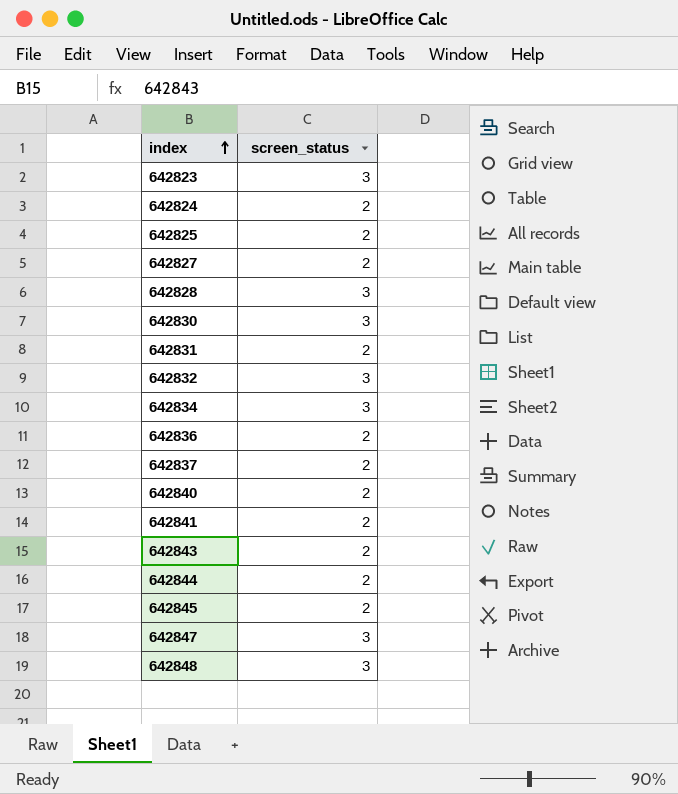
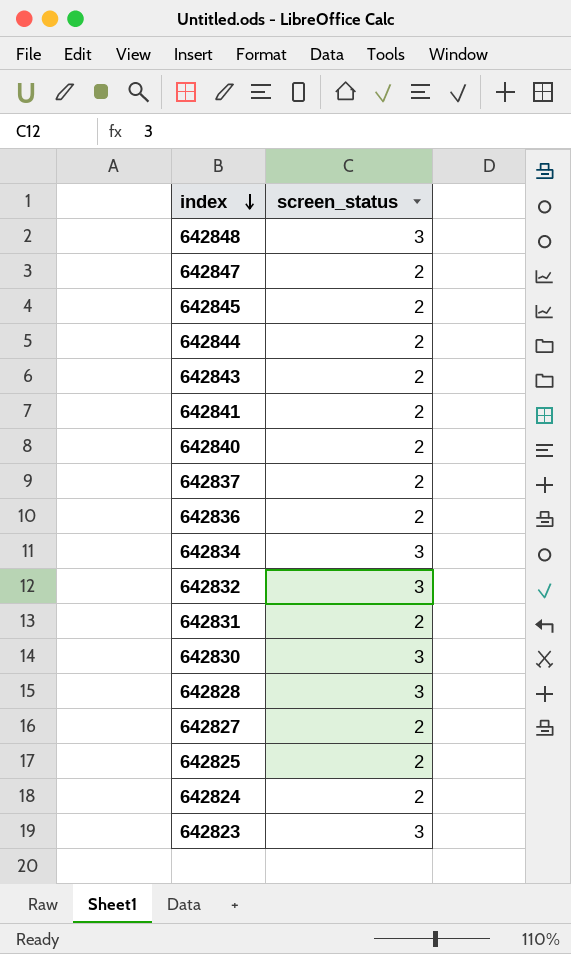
row order: index ascending -> index descending
642847 | screen_status: 3 -> 2

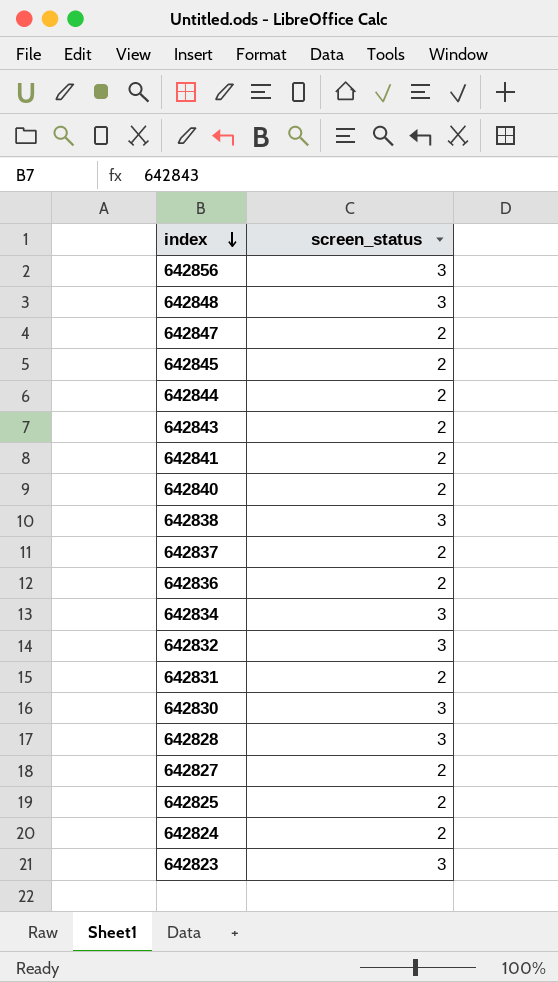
row 642856: none -> 3
row 642838: none -> 3

